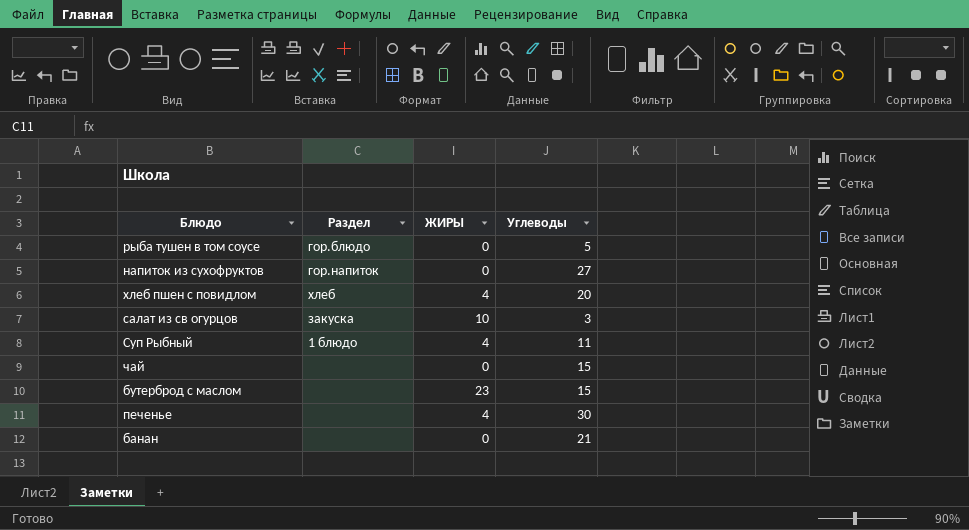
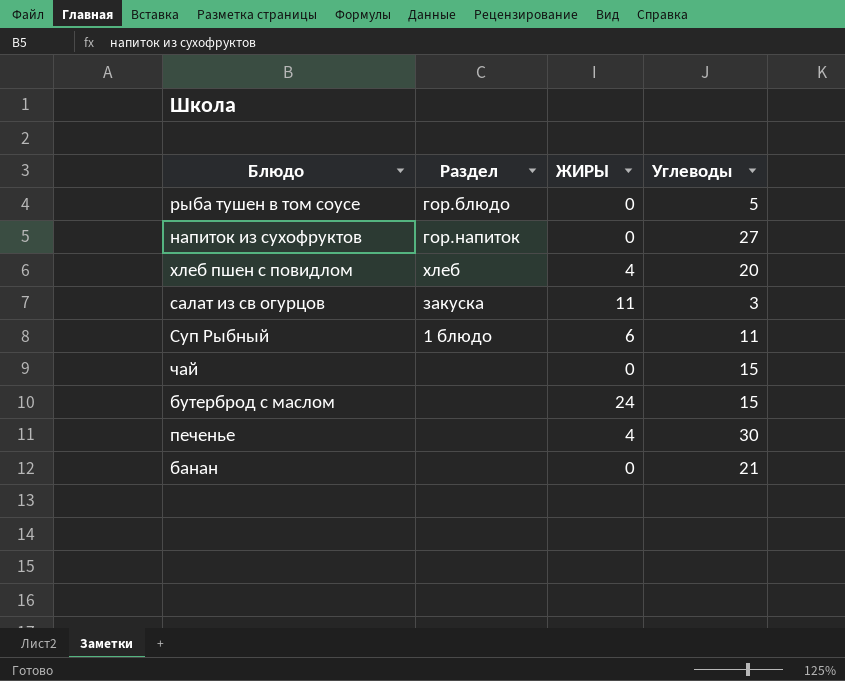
салат из св огурцов | ЖИРЫ: 10 -> 11
Суп Рыбный | ЖИРЫ: 4 -> 6
бутерброд с маслом | ЖИРЫ: 23 -> 24

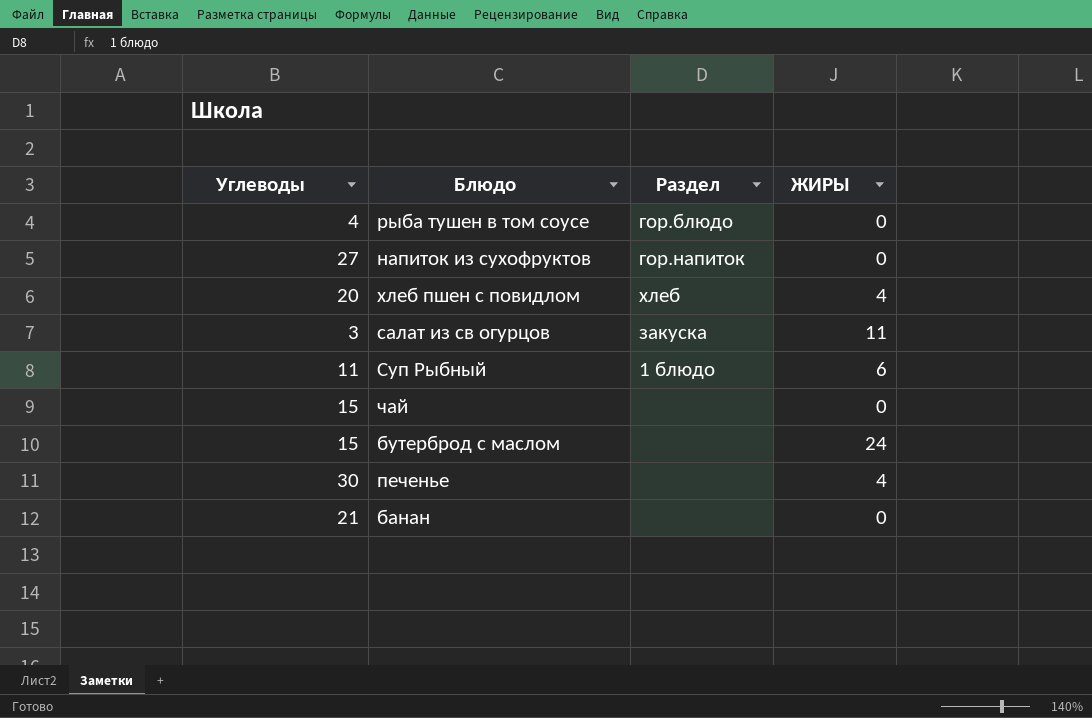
column Углеводы | position: 4 -> 1
рыба тушен в том соусе | Углеводы: 5 -> 4

